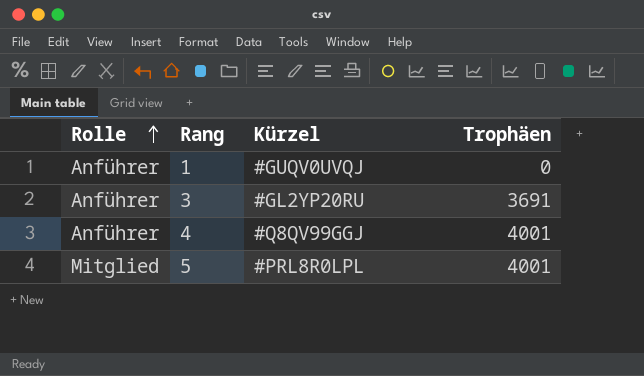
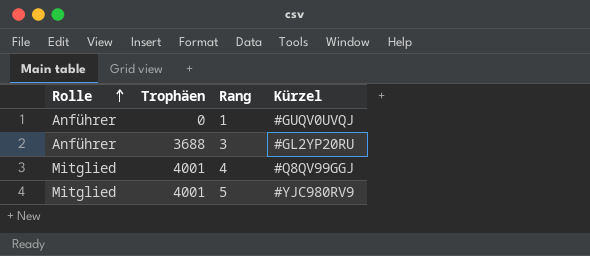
column Trophäen | position: 4 -> 2
3 | Trophäen: 3691 -> 3688
4 | Rolle: Anführer -> Mitglied
5 | Kürzel: #PRL8R0LPL -> #YJC980RV9

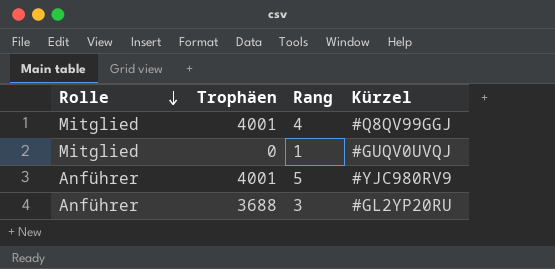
row order: Rolle ascending -> Rolle descending
1 | Rolle: Anführer -> Mitglied
5 | Rolle: Mitglied -> Anführer

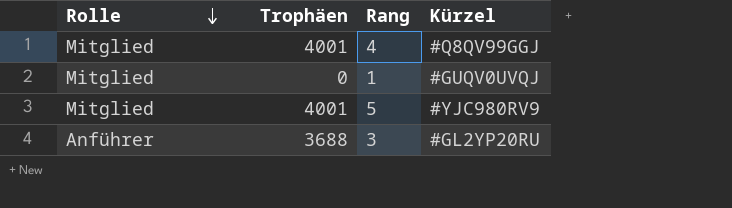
5 | Rolle: Anführer -> Mitglied

